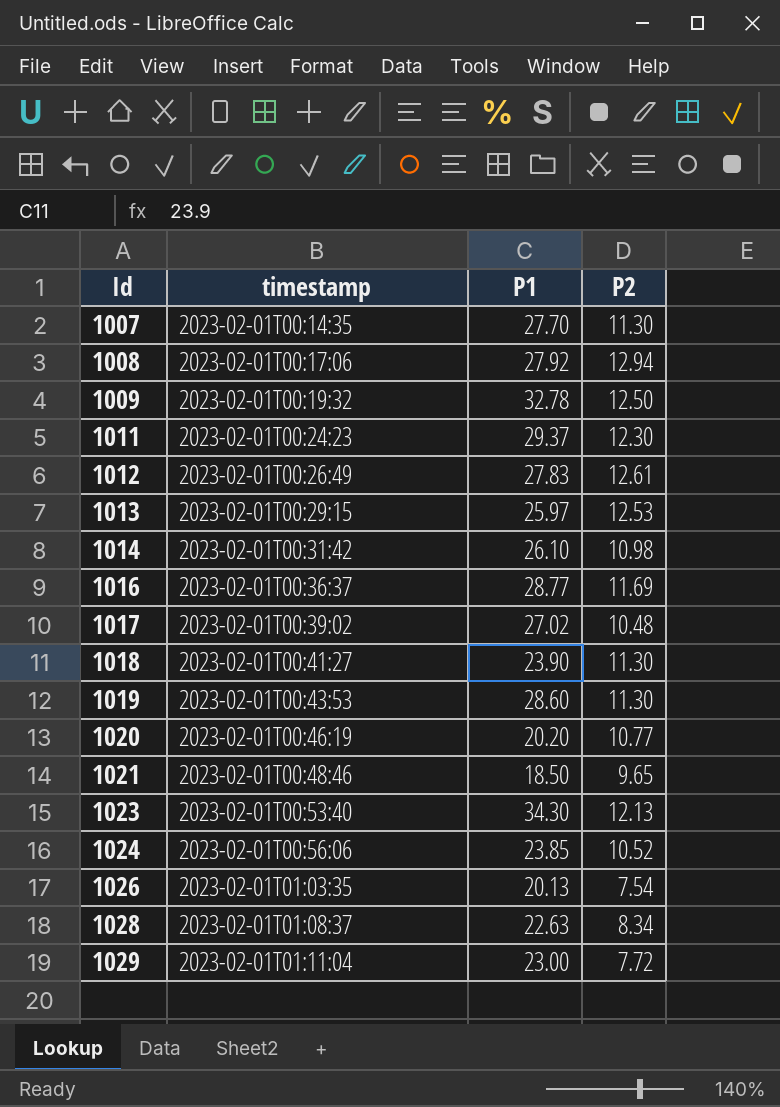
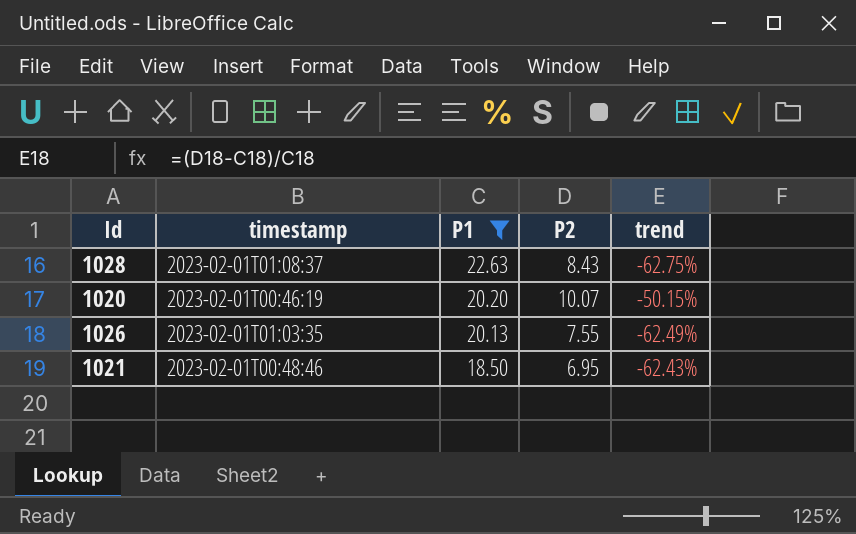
filter: none -> P1 <= 22.63
row order: Id ascending -> P1 descending
column trend | formula: none -> ([P2] - [P1]) / [P1]
1028 | P2: 8.34 -> 8.43
1020 | P2: 10.77 -> 10.07
1026 | P2: 7.54 -> 7.55
1021 | P2: 9.65 -> 6.95

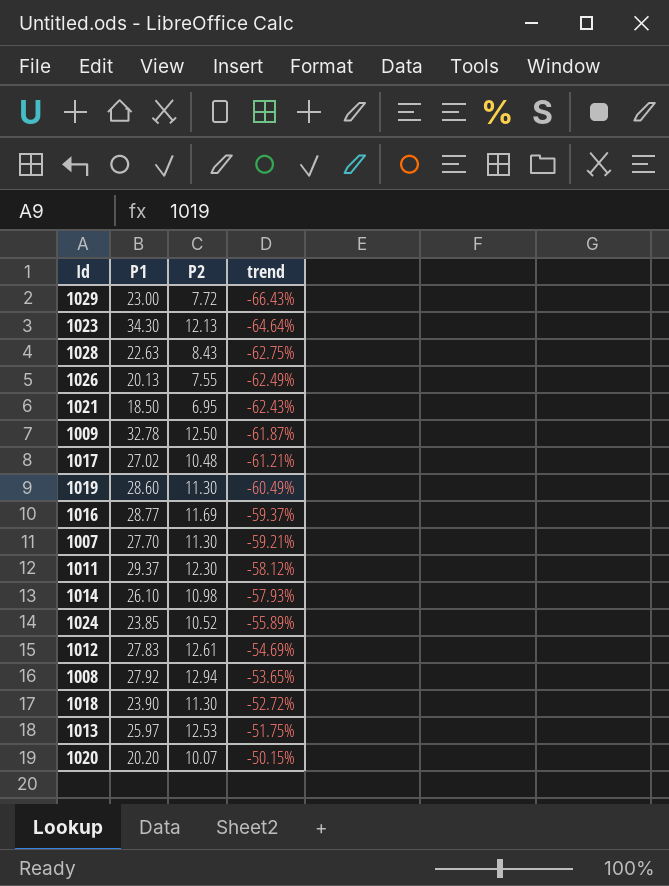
filter: P1 <= 22.63 -> none
row order: P1 descending -> trend ascending
column timestamp | position: 2 -> none

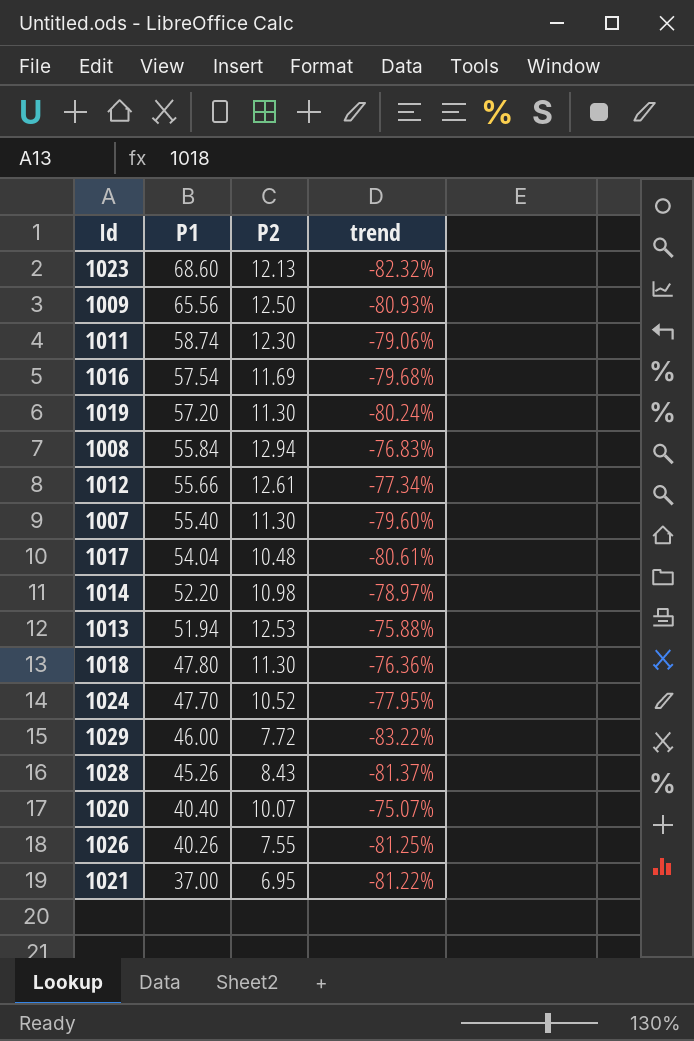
row order: trend ascending -> P1 descending
1023 | P1: 34.30 -> 68.60
1023 | trend: -64.64% -> -82.32%
1009 | P1: 32.78 -> 65.56
1009 | trend: -61.87% -> -80.93%
1011 | P1: 29.37 -> 58.74
1011 | trend: -58.12% -> -79.06%
1016 | P1: 28.77 -> 57.54
1016 | trend: -59.37% -> -79.68%
1019 | P1: 28.60 -> 57.20
1019 | trend: -60.49% -> -80.24%
1008 | P1: 27.92 -> 55.84
1008 | trend: -53.65% -> -76.83%
1012 | P1: 27.83 -> 55.66
1012 | trend: -54.69% -> -77.34%
1007 | P1: 27.70 -> 55.40
1007 | trend: -59.21% -> -79.60%
1017 | P1: 27.02 -> 54.04
1017 | trend: -61.21% -> -80.61%
1014 | P1: 26.10 -> 52.20
1014 | trend: -57.93% -> -78.97%
1013 | P1: 25.97 -> 51.94
1013 | trend: -51.75% -> -75.88%
1018 | P1: 23.90 -> 47.80
1018 | trend: -52.72% -> -76.36%
1024 | P1: 23.85 -> 47.70
1024 | trend: -55.89% -> -77.95%
1029 | P1: 23.00 -> 46.00
1029 | trend: -66.43% -> -83.22%
1028 | P1: 22.63 -> 45.26
1028 | trend: -62.75% -> -81.37%
1020 | P1: 20.20 -> 40.40
1020 | trend: -50.15% -> -75.07%
1026 | P1: 20.13 -> 40.26
1026 | trend: -62.49% -> -81.25%
1021 | P1: 18.50 -> 37.00
1021 | trend: -62.43% -> -81.22%

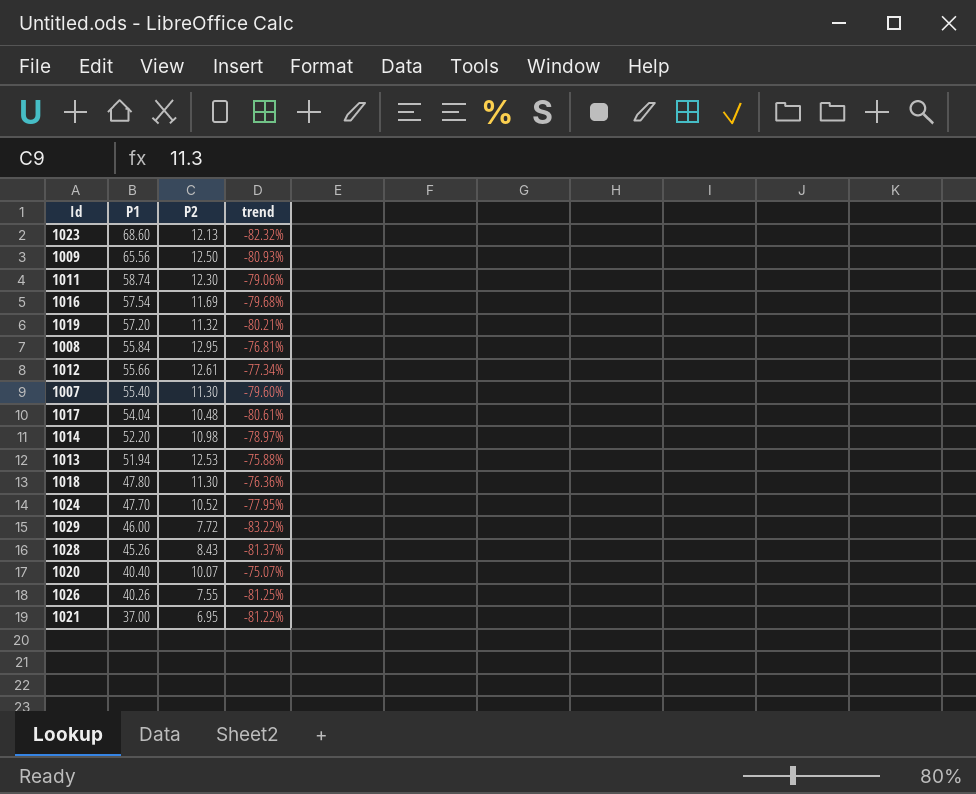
1019 | P2: 11.30 -> 11.32
1019 | trend: -80.24% -> -80.21%
1008 | P2: 12.94 -> 12.95
1008 | trend: -76.83% -> -76.81%

